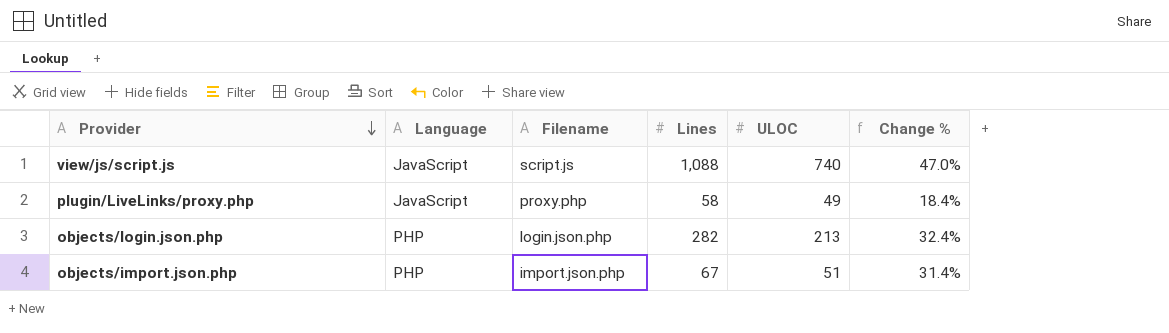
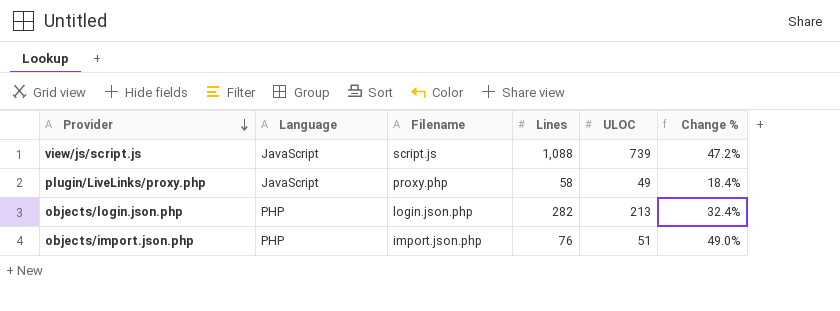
view/js/script.js | ULOC: 740 -> 739
view/js/script.js | Change %: 47.0% -> 47.2%
objects/import.json.php | Lines: 67 -> 76
objects/import.json.php | Change %: 31.4% -> 49.0%

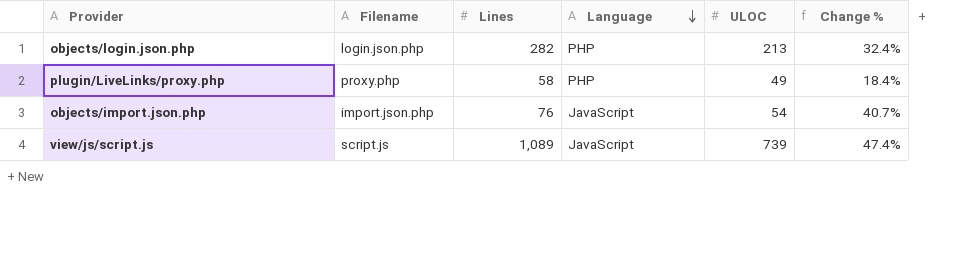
row order: Provider descending -> Language descending
column Language | position: 2 -> 4
plugin/LiveLinks/proxy.php | Language: JavaScript -> PHP
objects/import.json.php | Language: PHP -> JavaScript
objects/import.json.php | ULOC: 51 -> 54
objects/import.json.php | Change %: 49.0% -> 40.7%
view/js/script.js | Lines: 1,088 -> 1,089
view/js/script.js | Change %: 47.2% -> 47.4%

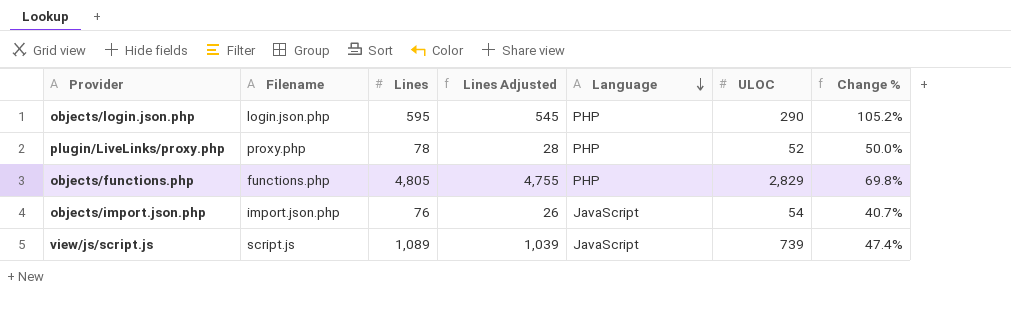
column Lines Adjusted | formula: none -> [Lines] - 50
objects/login.json.php | Lines: 282 -> 595
objects/login.json.php | ULOC: 213 -> 290
objects/login.json.php | Change %: 32.4% -> 105.2%
plugin/LiveLinks/proxy.php | Lines: 58 -> 78
plugin/LiveLinks/proxy.php | ULOC: 49 -> 52
plugin/LiveLinks/proxy.php | Change %: 18.4% -> 50.0%
row objects/functions.php: none -> functions.php | 4,805 | 4,755 | PHP | 2,829 | 69.8%

